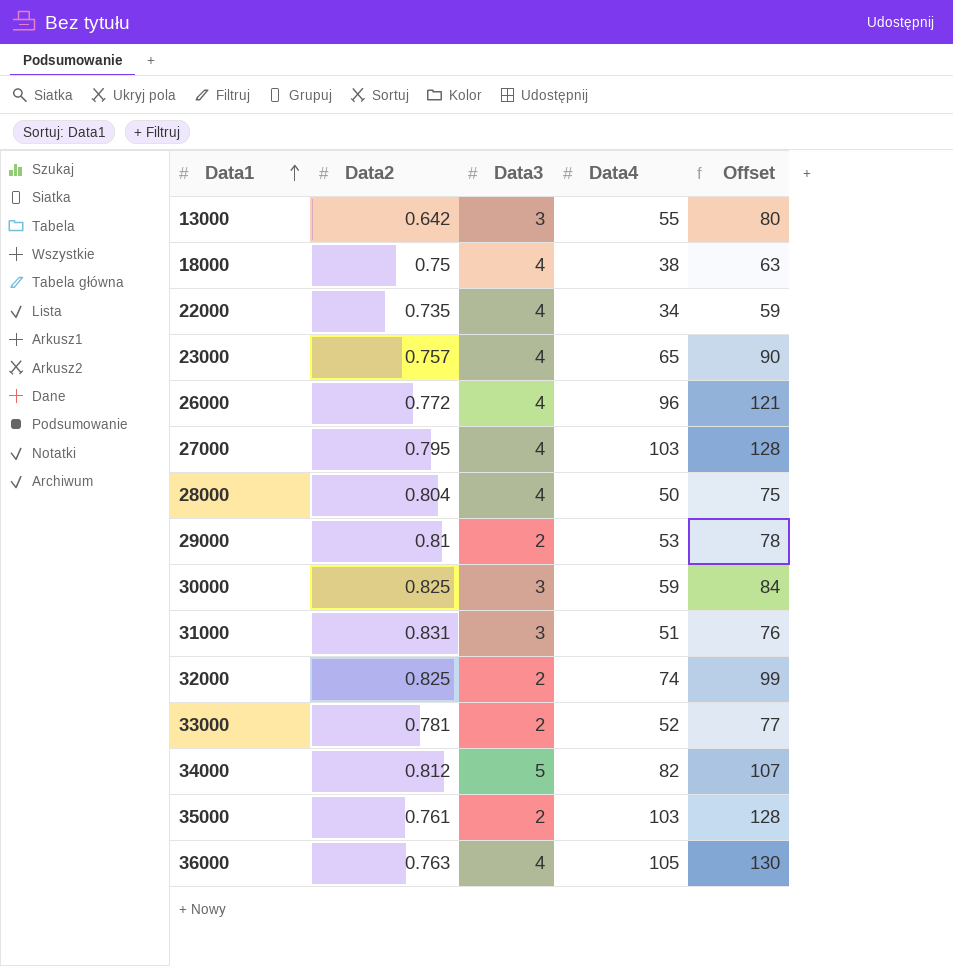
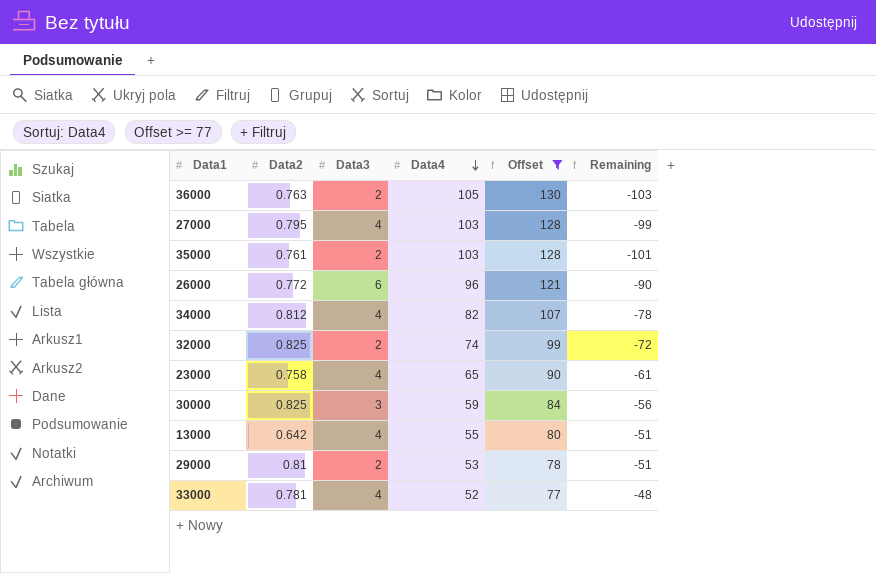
filter: none -> Offset >= 77
row order: Data1 ascending -> Data4 descending
column Remaining | formula: none -> [Data3] - [Data4]
36000 | Data3: 4 -> 2
26000 | Data3: 4 -> 6
34000 | Data3: 5 -> 4
23000 | Data2: 0.757 -> 0.758
13000 | Data3: 3 -> 4
33000 | Data3: 2 -> 4

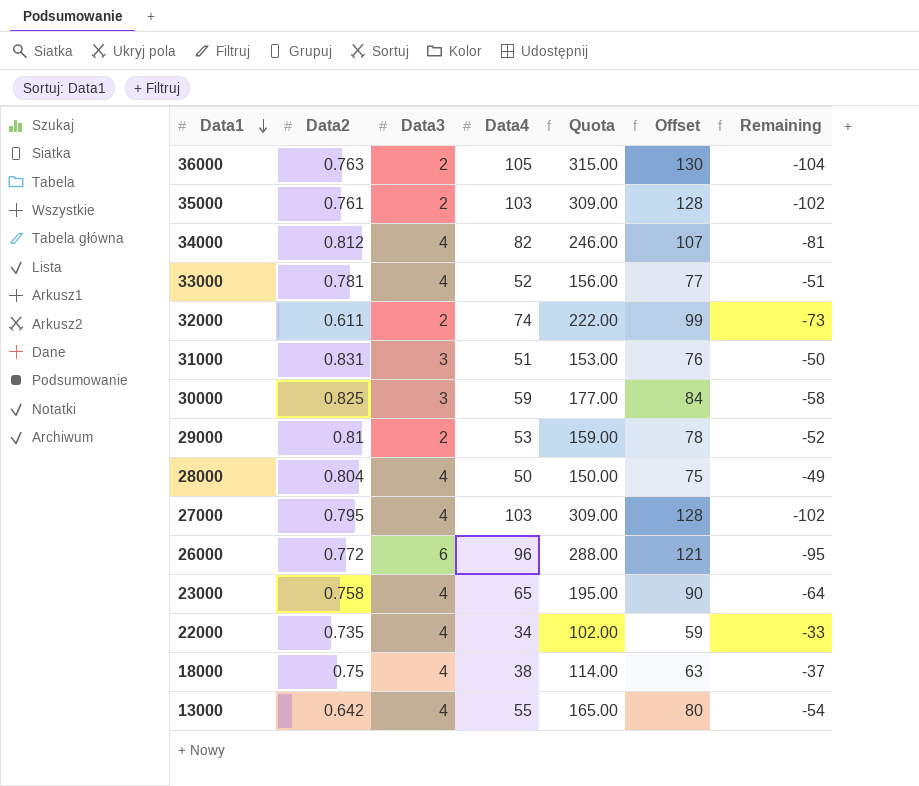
filter: Offset >= 77 -> none
row order: Data4 descending -> Data1 descending
column Quota | formula: none -> [Data4] * 3
column Remaining | formula: [Data3] - [Data4] -> [Data2] - [Data4]
32000 | Data2: 0.825 -> 0.611

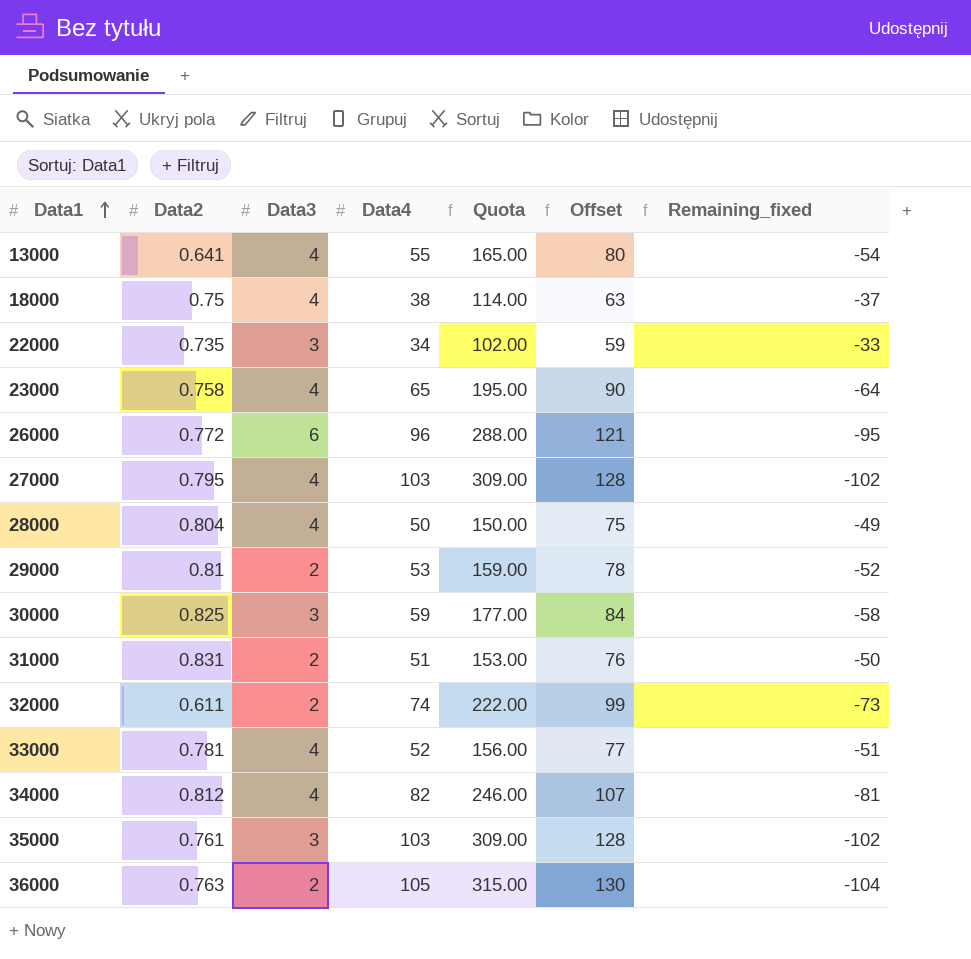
row order: Data1 descending -> Data1 ascending
column name: Remaining -> Remaining_fixed
13000 | Data2: 0.642 -> 0.641
22000 | Data3: 4 -> 3
31000 | Data3: 3 -> 2
35000 | Data3: 2 -> 3

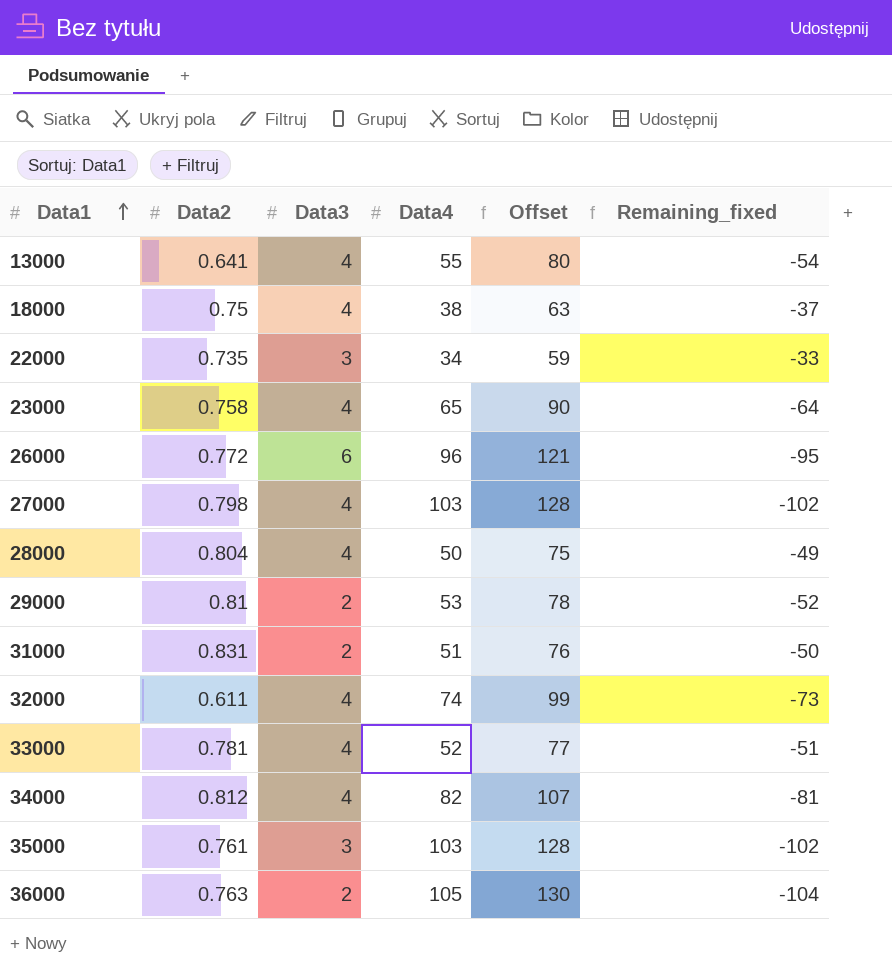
column Quota | formula: [Data4] * 3 -> none
row 30000: 0.825 | 3 | 59 | 177.00 | 84 | -58 -> none
27000 | Data2: 0.795 -> 0.798
32000 | Data3: 2 -> 4

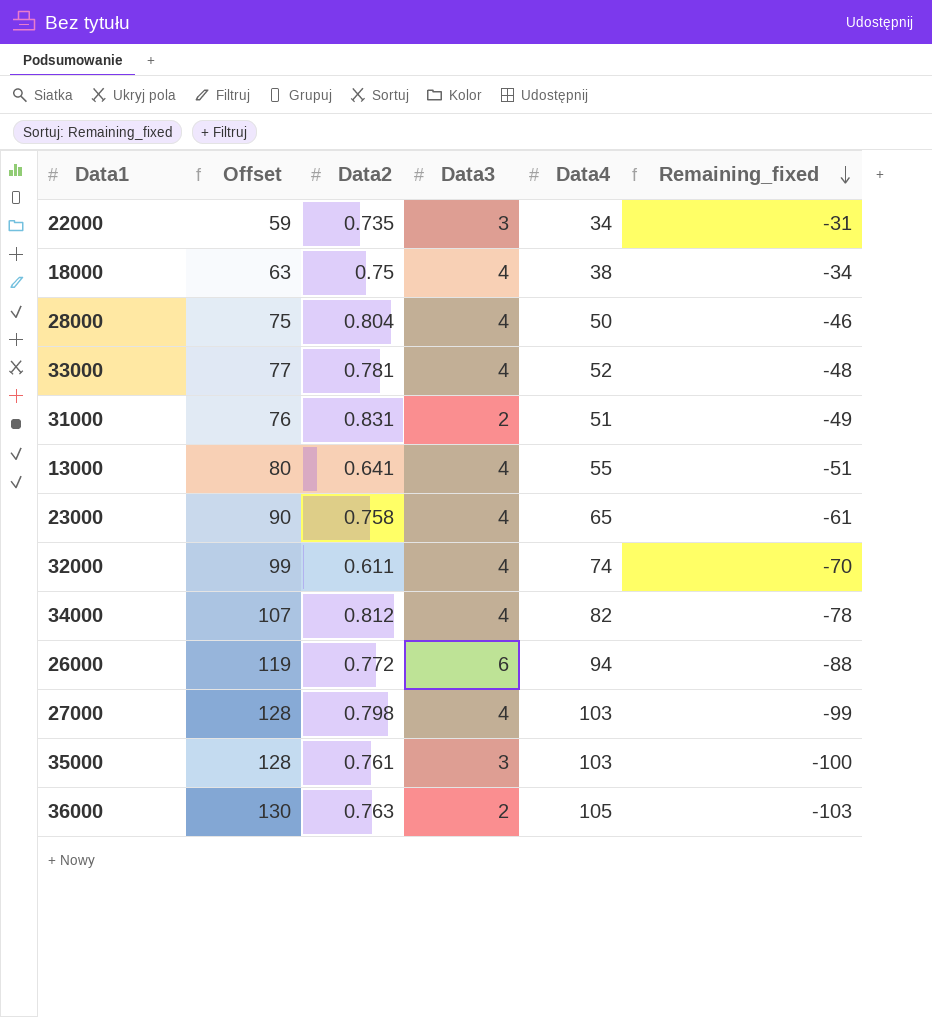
row order: Data1 ascending -> Remaining_fixed descending
column Offset | position: 5 -> 2
column Remaining_fixed | formula: [Data2] - [Data4] -> [Data3] - [Data4]
row 29000: 0.81 | 2 | 53 | 78 | -52 -> none
26000 | Offset: 121 -> 119
26000 | Data4: 96 -> 94

